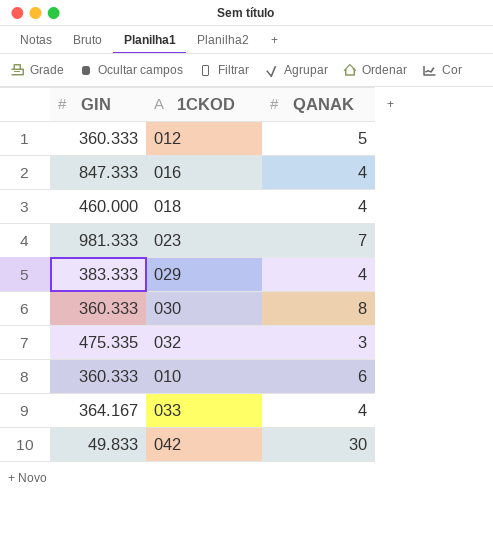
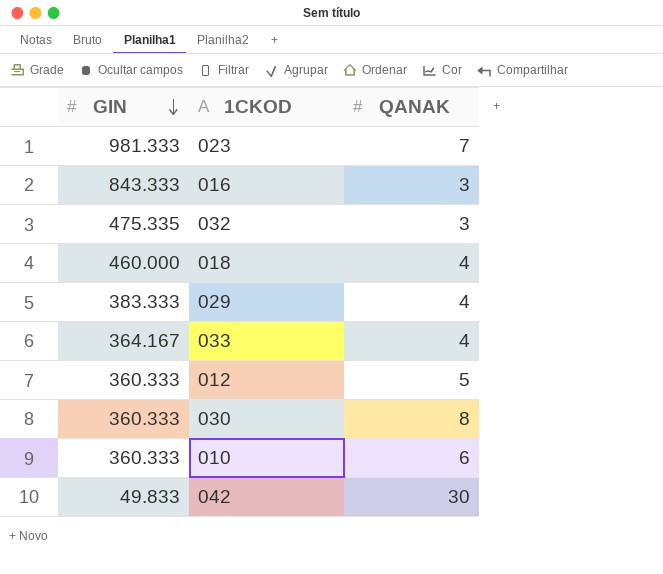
row order: none -> GIN descending
016 | GIN: 847.333 -> 843.333
016 | QANAK: 4 -> 3

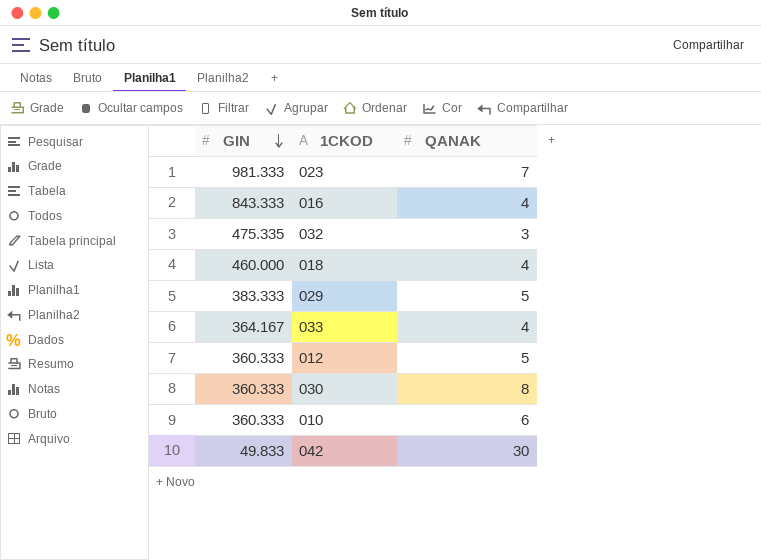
016 | QANAK: 3 -> 4
029 | QANAK: 4 -> 5

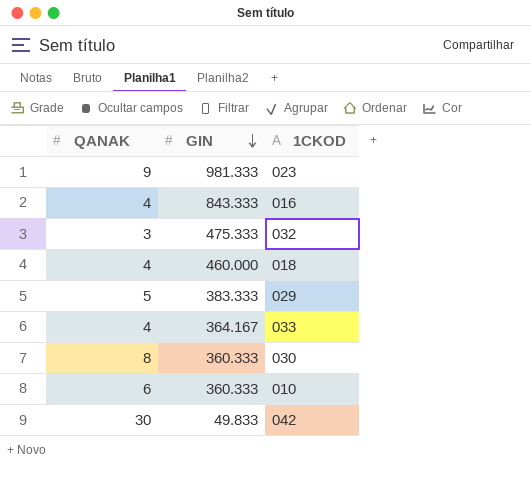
column QANAK | position: 3 -> 1
row 012: 360.333 | 5 -> none
023 | QANAK: 7 -> 9
032 | GIN: 475.335 -> 475.333

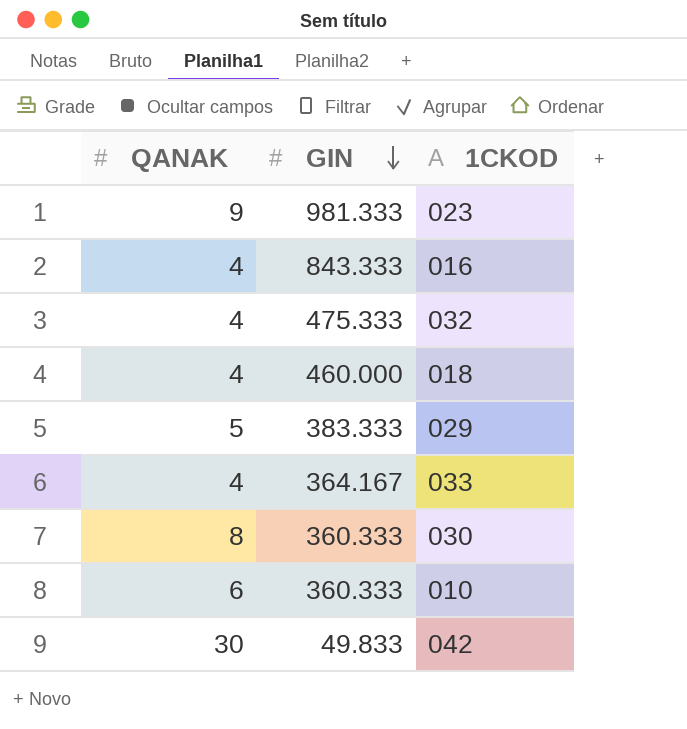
032 | QANAK: 3 -> 4

